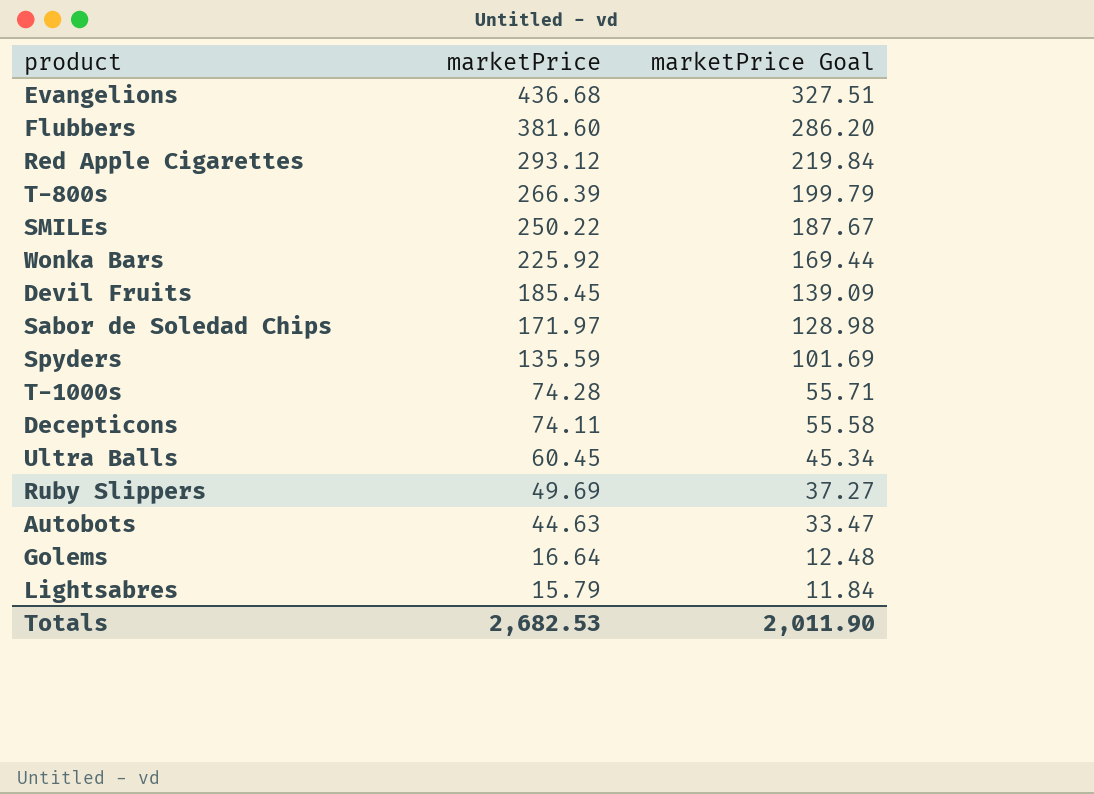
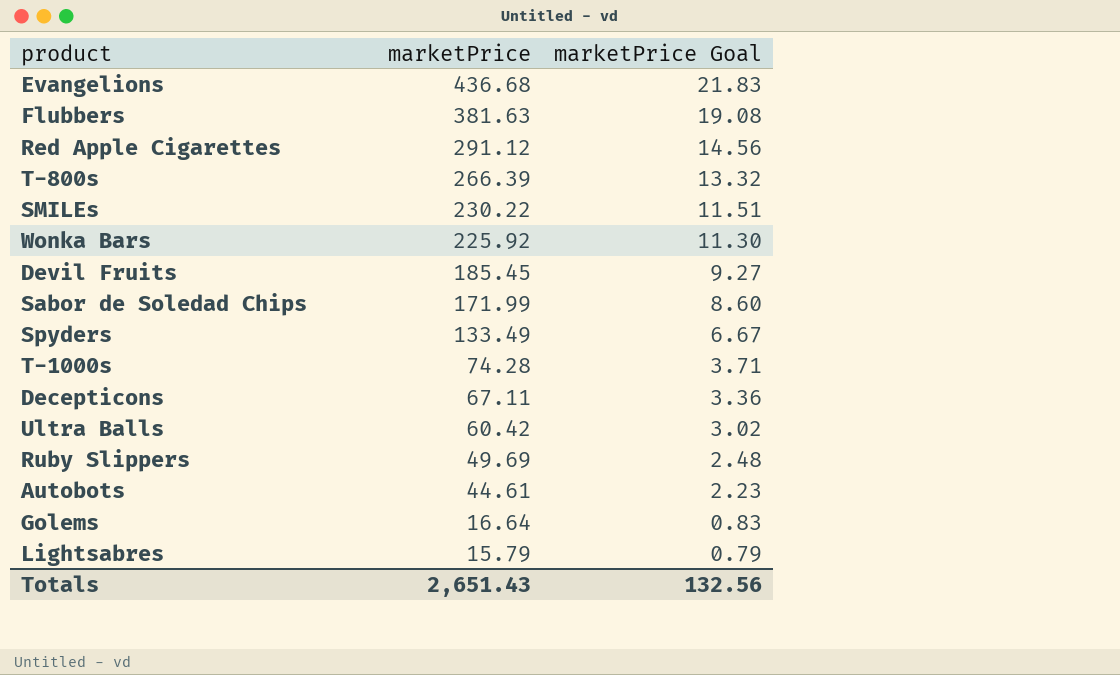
column marketPrice Goal | formula: [marketPrice] * 0.75 -> [marketPrice] * 0.05
Flubbers | marketPrice: 381.60 -> 381.63
Red Apple Cigarettes | marketPrice: 293.12 -> 291.12
SMILEs | marketPrice: 250.22 -> 230.22
Sabor de Soledad Chips | marketPrice: 171.97 -> 171.99
Spyders | marketPrice: 135.59 -> 133.49
Decepticons | marketPrice: 74.11 -> 67.11
Ultra Balls | marketPrice: 60.45 -> 60.42
Autobots | marketPrice: 44.63 -> 44.61
Totals | marketPrice: 2,682.53 -> 2,651.43
Totals | marketPrice Goal: 2,011.90 -> 132.56

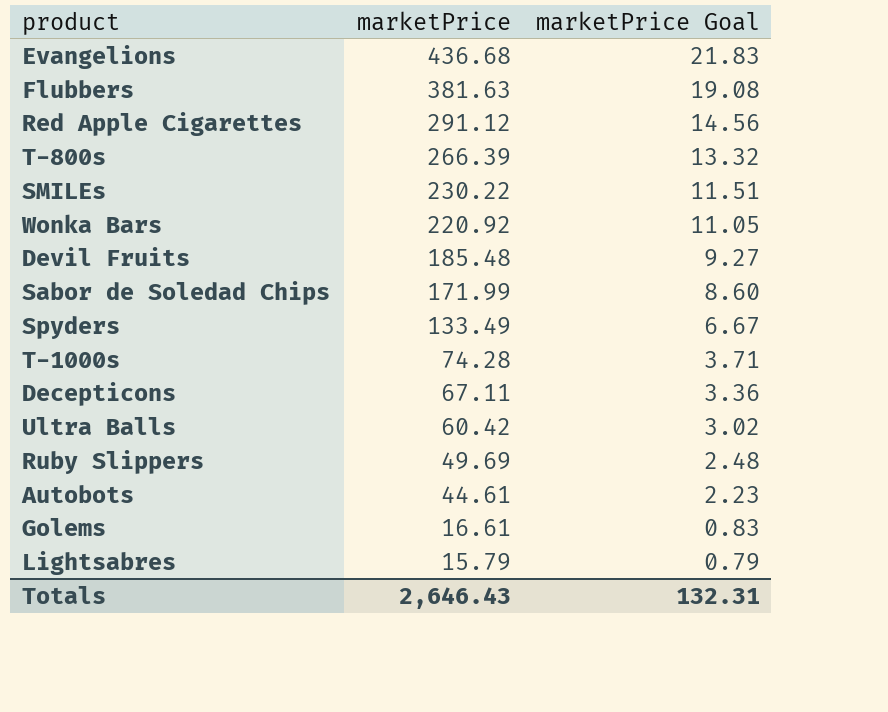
Wonka Bars | marketPrice: 225.92 -> 220.92
Wonka Bars | marketPrice Goal: 11.30 -> 11.05
Devil Fruits | marketPrice: 185.45 -> 185.48
Golems | marketPrice: 16.64 -> 16.61
Totals | marketPrice: 2,651.43 -> 2,646.43
Totals | marketPrice Goal: 132.56 -> 132.31

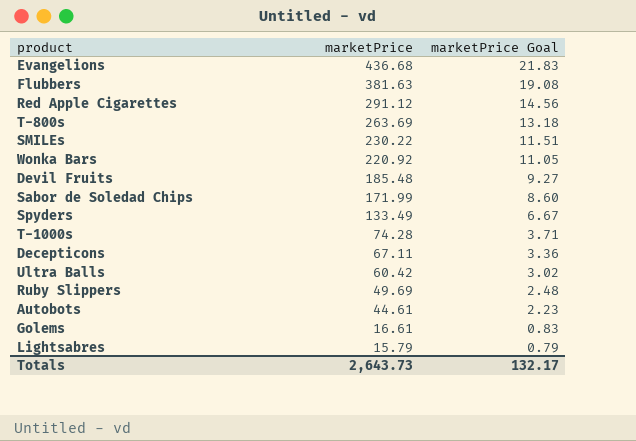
T-800s | marketPrice: 266.39 -> 263.69
T-800s | marketPrice Goal: 13.32 -> 13.18
Totals | marketPrice: 2,646.43 -> 2,643.73
Totals | marketPrice Goal: 132.31 -> 132.17

